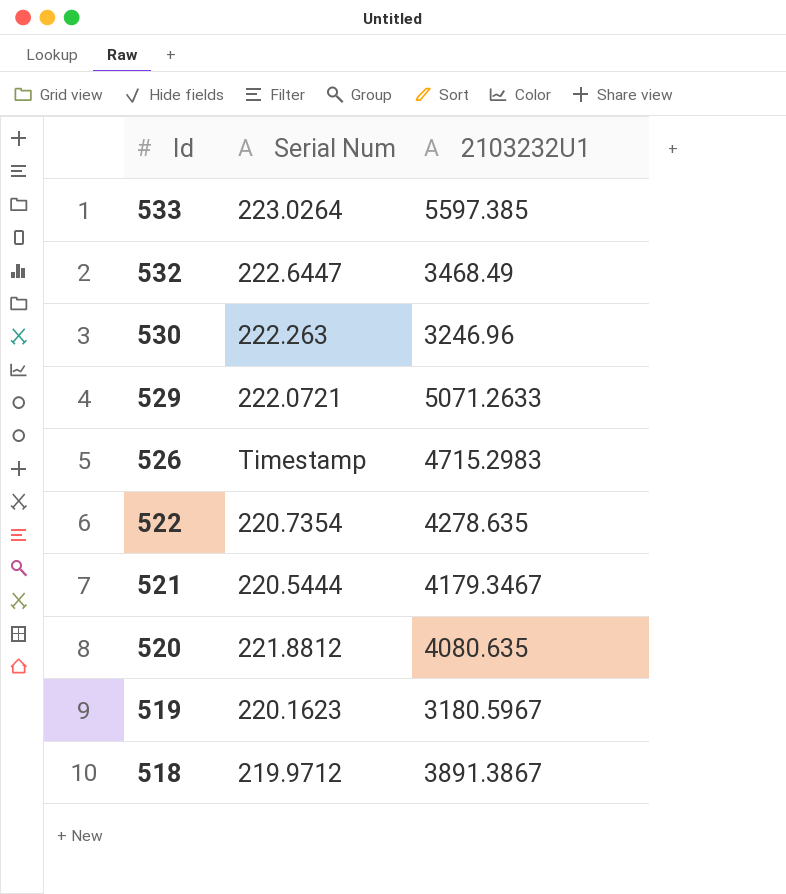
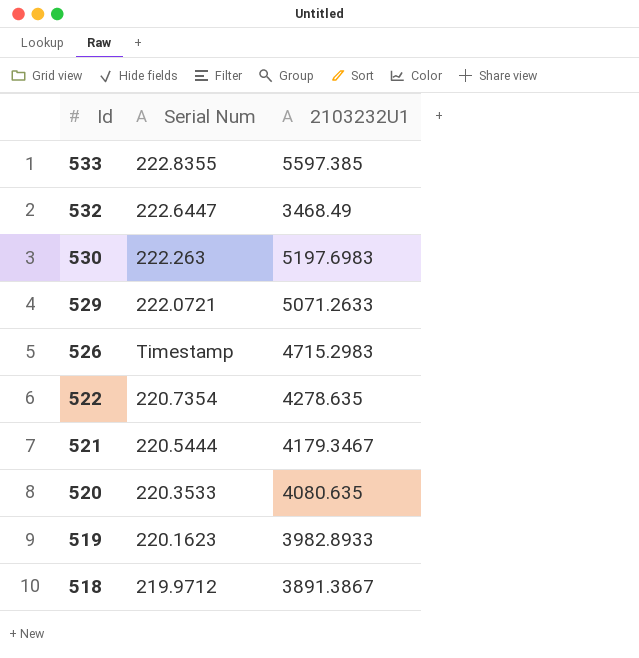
533 | Serial Num: 223.0264 -> 222.8355
530 | 2103232U1: 3246.96 -> 5197.6983
520 | Serial Num: 221.8812 -> 220.3533
519 | 2103232U1: 3180.5967 -> 3982.8933

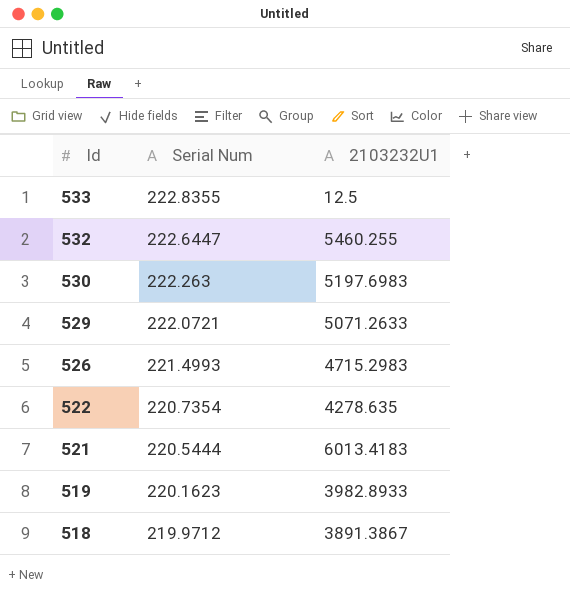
row 520: 220.3533 | 4080.635 -> none
533 | 2103232U1: 5597.385 -> 12.5
532 | 2103232U1: 3468.49 -> 5460.255
526 | Serial Num: Timestamp -> 221.4993
521 | 2103232U1: 4179.3467 -> 6013.4183

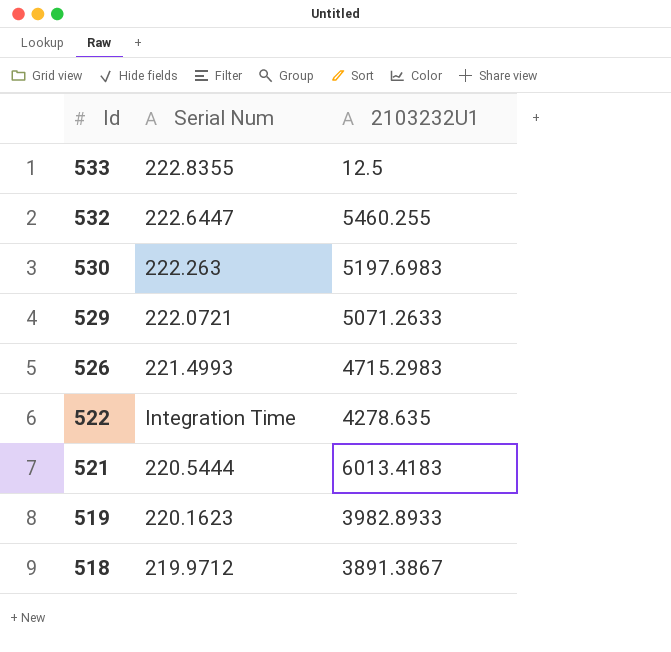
522 | Serial Num: 220.7354 -> Integration Time

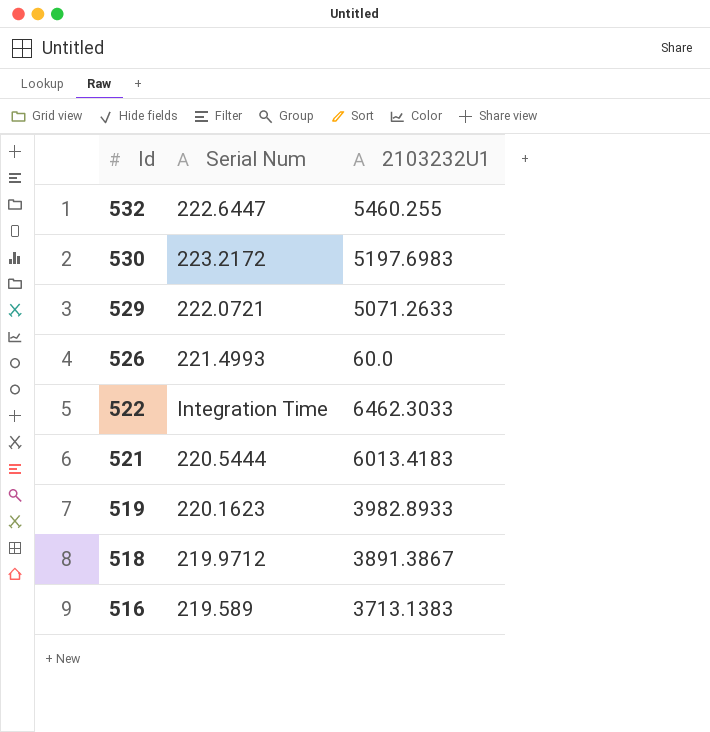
row 533: 222.8355 | 12.5 -> none
530 | Serial Num: 222.263 -> 223.2172
526 | 2103232U1: 4715.2983 -> 60.0
522 | 2103232U1: 4278.635 -> 6462.3033
row 516: none -> 219.589 | 3713.1383

